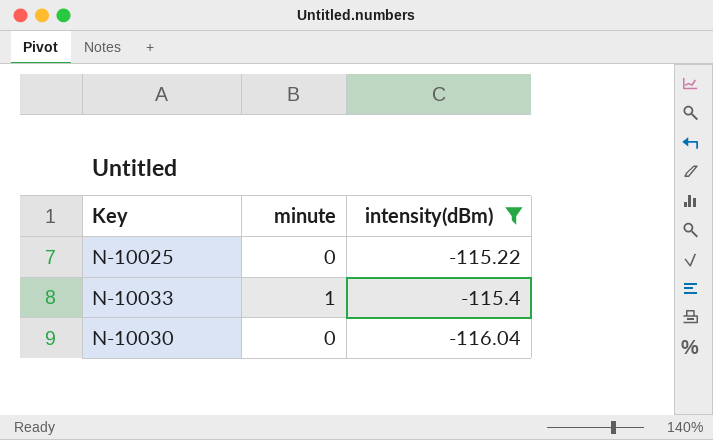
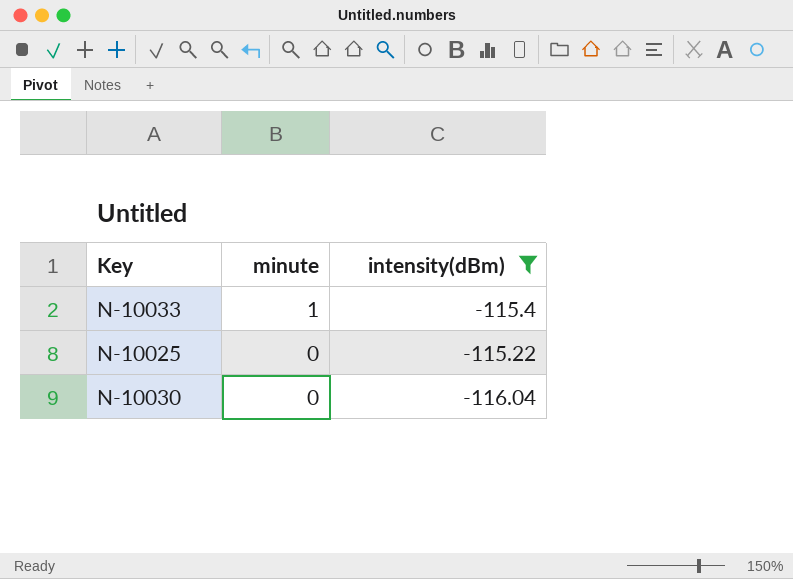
row order: intensity(dBm) descending -> minute descending

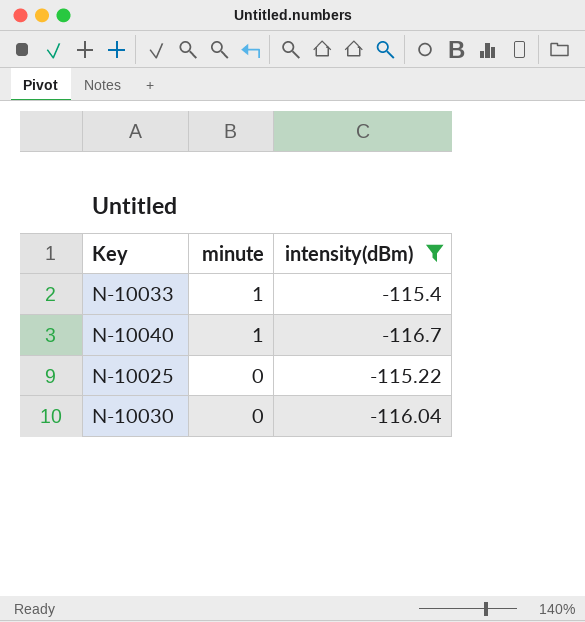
row N-10040: none -> 1 | -116.7

